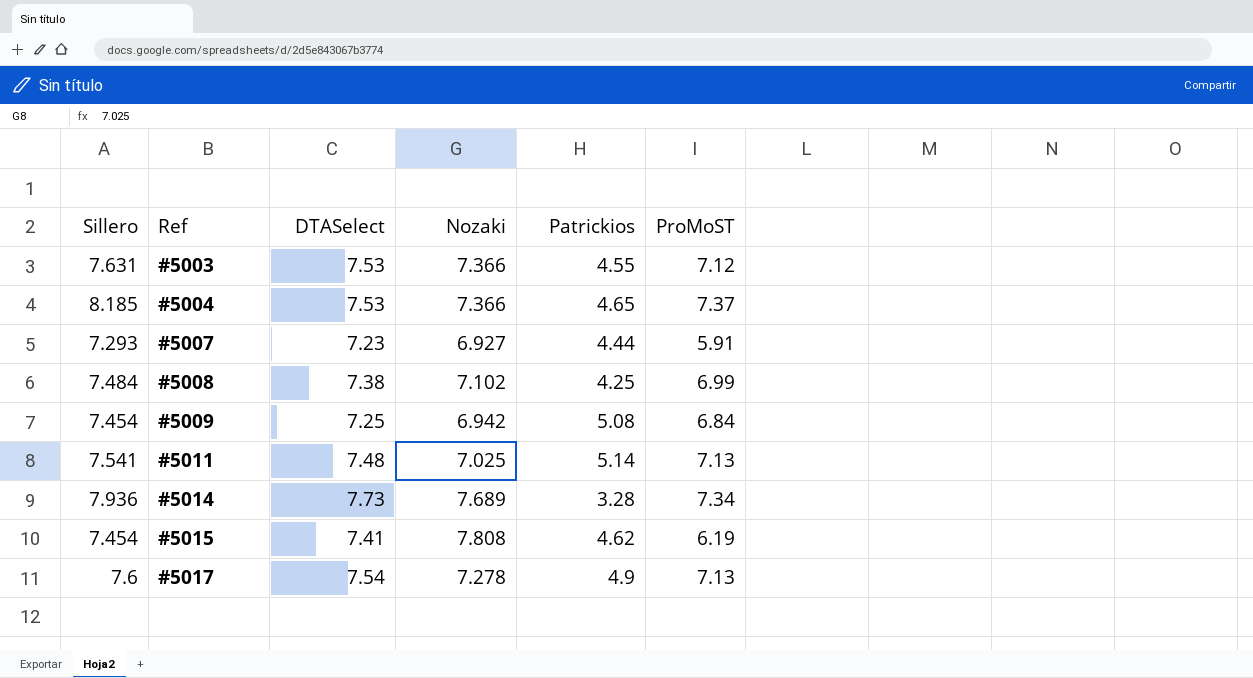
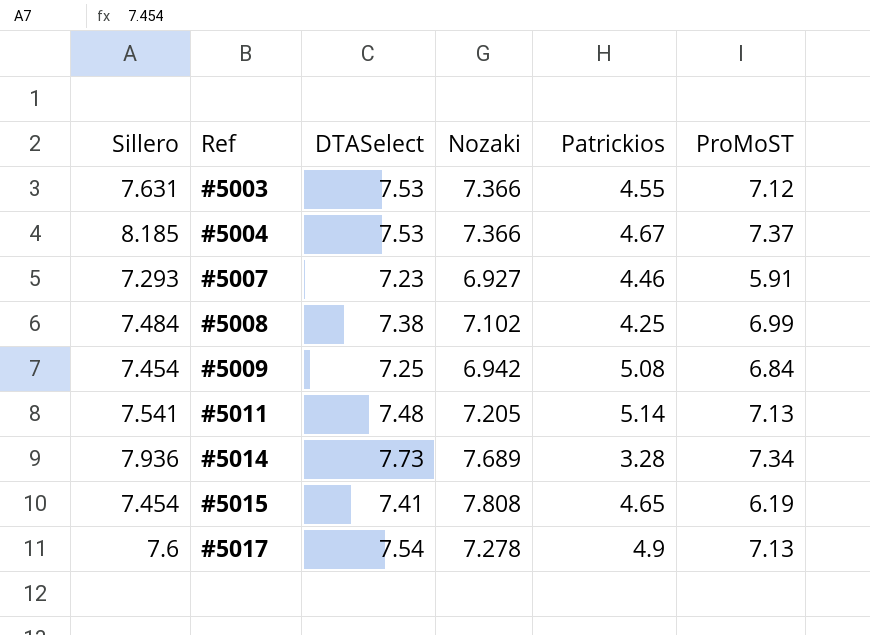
#5004 | Patrickios: 4.65 -> 4.67
#5007 | Patrickios: 4.44 -> 4.46
#5011 | Nozaki: 7.025 -> 7.205
#5015 | Patrickios: 4.62 -> 4.65

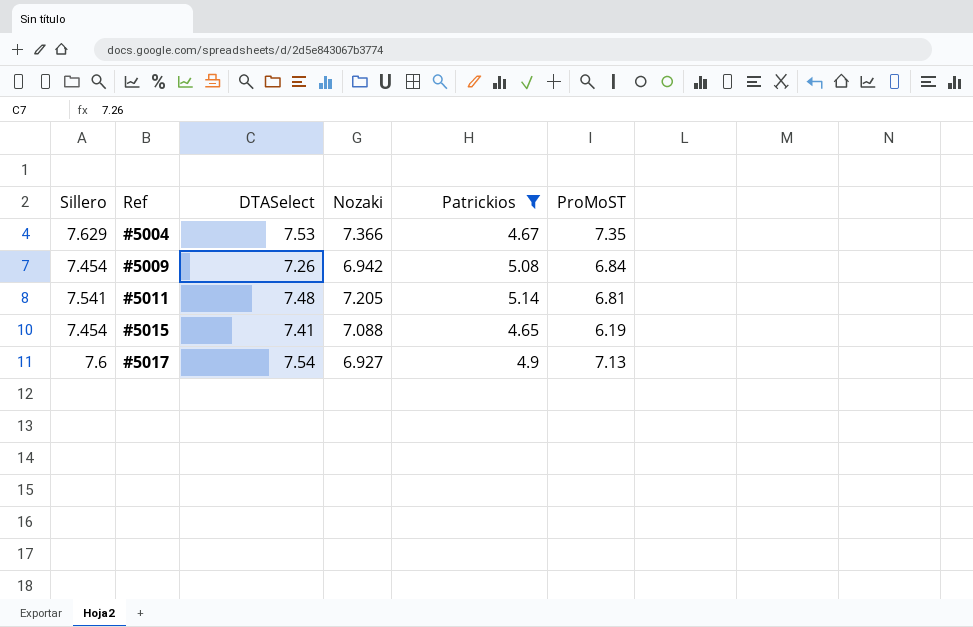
filter: none -> Patrickios >= 4.65
#5004 | Sillero: 8.185 -> 7.629
#5004 | ProMoST: 7.37 -> 7.35
#5009 | DTASelect: 7.25 -> 7.26
#5011 | ProMoST: 7.13 -> 6.81
#5015 | Nozaki: 7.808 -> 7.088
#5017 | Nozaki: 7.278 -> 6.927

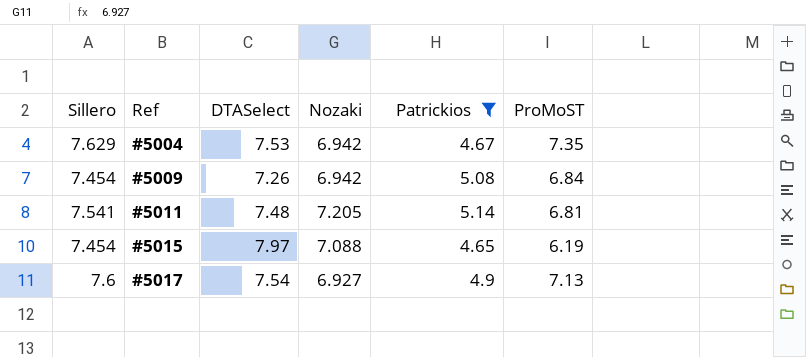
#5004 | Nozaki: 7.366 -> 6.942
#5015 | DTASelect: 7.41 -> 7.97

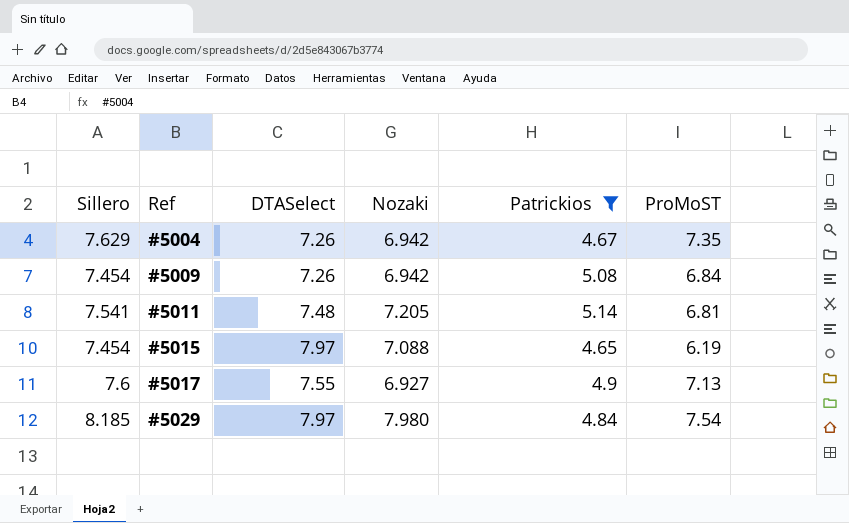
#5004 | DTASelect: 7.53 -> 7.26
#5017 | DTASelect: 7.54 -> 7.55
row #5029: none -> 8.185 | 7.97 | 7.980 | 4.84 | 7.54

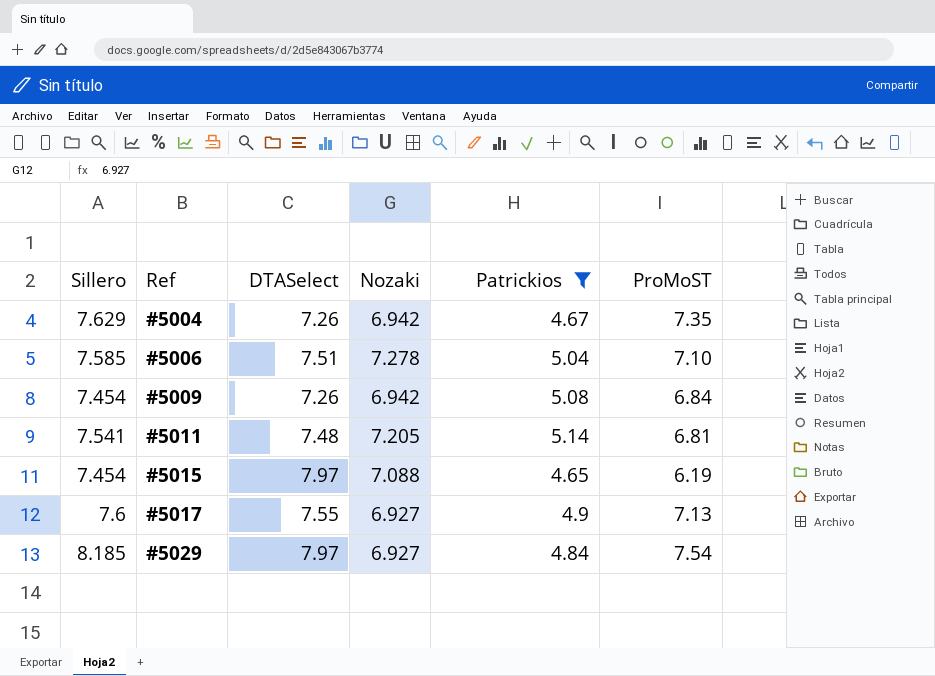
row #5006: none -> 7.585 | 7.51 | 7.278 | 5.04 | 7.10
#5029 | Nozaki: 7.980 -> 6.927

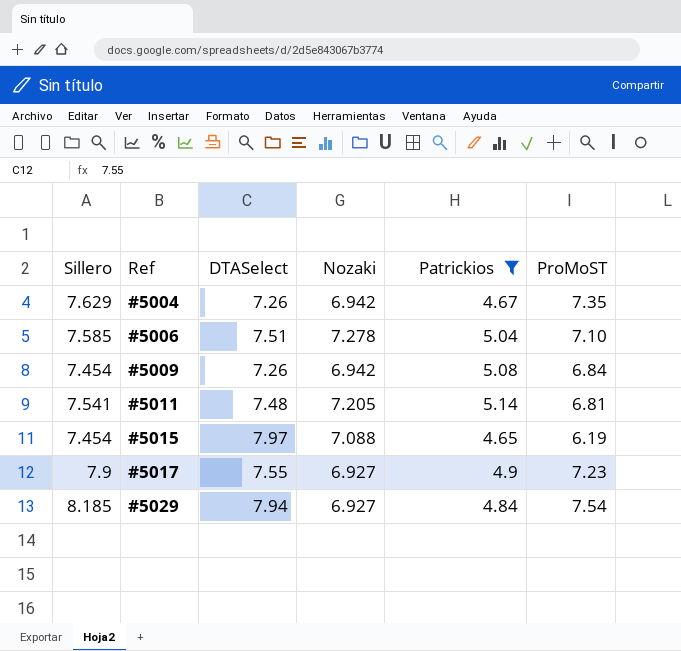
#5017 | Sillero: 7.6 -> 7.9
#5017 | ProMoST: 7.13 -> 7.23
#5029 | DTASelect: 7.97 -> 7.94

